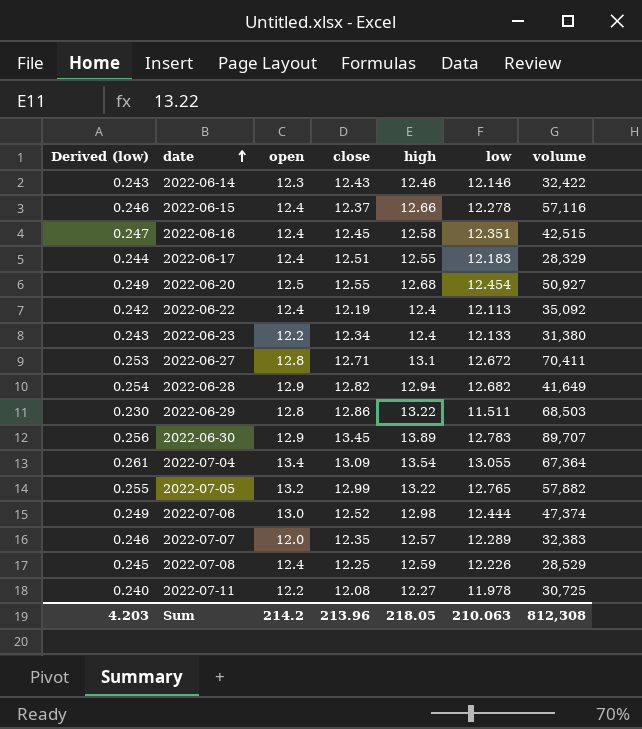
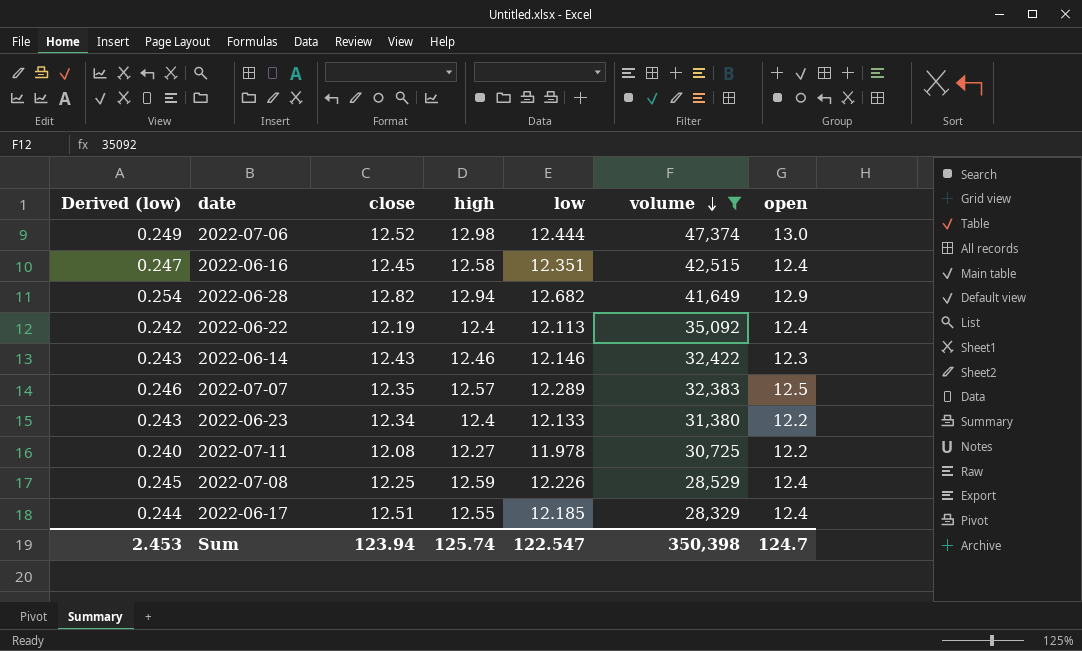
filter: none -> volume <= 47,374
row order: date ascending -> volume descending
column open | position: 3 -> 7
2022-07-07 | open: 12.0 -> 12.5
2022-06-17 | low: 12.183 -> 12.185
Sum | Derived (low): 4.203 -> 2.453
Sum | close: 213.96 -> 123.94
Sum | high: 218.05 -> 125.74
Sum | low: 210.063 -> 122.547
Sum | volume: 812,308 -> 350,398
Sum | open: 214.2 -> 124.7

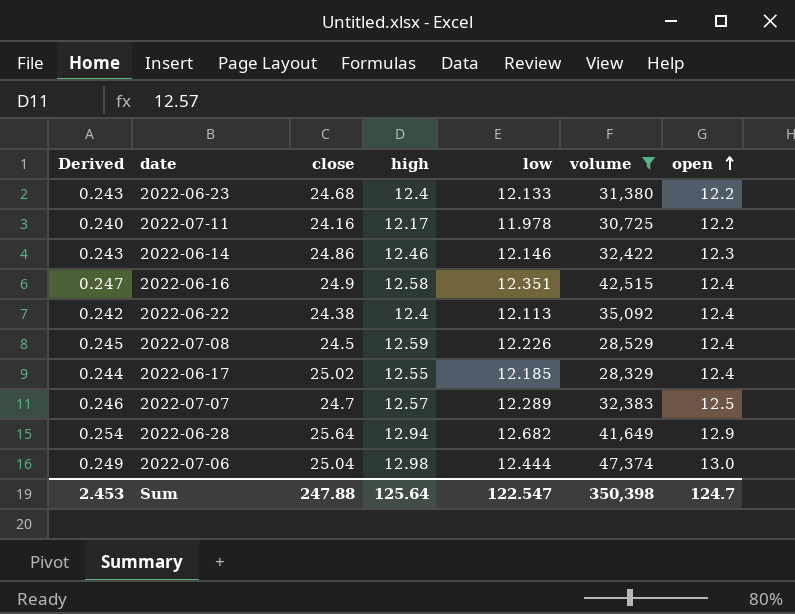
row order: volume descending -> open ascending
column name: Derived (low) -> Derived
2022-06-23 | close: 12.34 -> 24.68
2022-07-11 | close: 12.08 -> 24.16
2022-07-11 | high: 12.27 -> 12.17
2022-06-14 | close: 12.43 -> 24.86
2022-06-16 | close: 12.45 -> 24.9
2022-06-22 | close: 12.19 -> 24.38
2022-07-08 | close: 12.25 -> 24.5
2022-06-17 | close: 12.51 -> 25.02
2022-07-07 | close: 12.35 -> 24.7
2022-06-28 | close: 12.82 -> 25.64
2022-07-06 | close: 12.52 -> 25.04
Sum | close: 123.94 -> 247.88
Sum | high: 125.74 -> 125.64

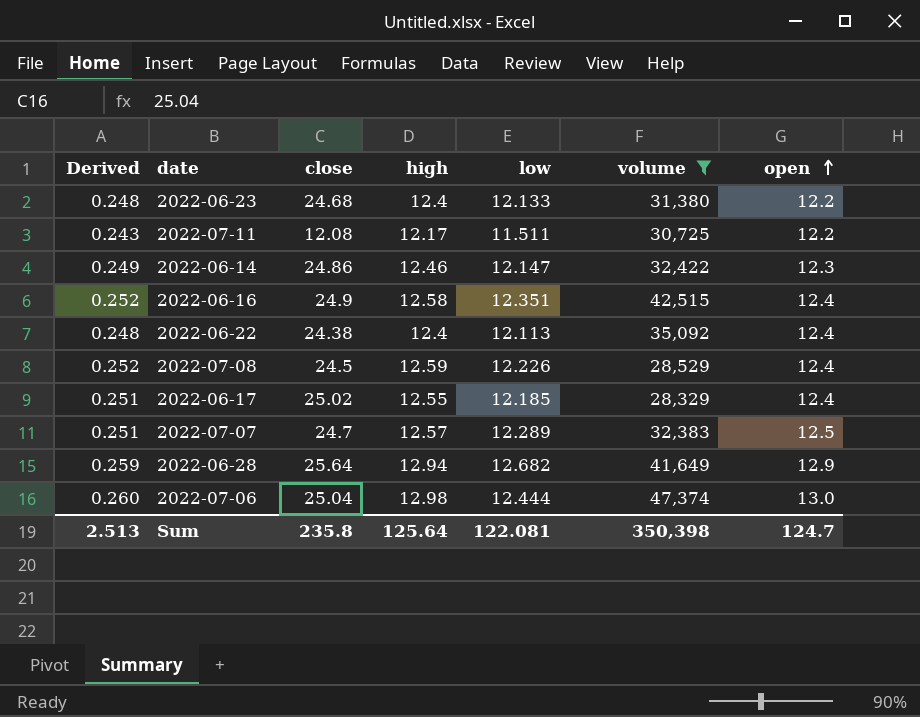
column Derived | formula: [low] * 0.02 -> [high] * 0.02
2022-07-11 | close: 24.16 -> 12.08
2022-07-11 | low: 11.978 -> 11.511
2022-06-14 | low: 12.146 -> 12.147
Sum | Derived: 2.453 -> 2.513
Sum | close: 247.88 -> 235.8
Sum | low: 122.547 -> 122.081

